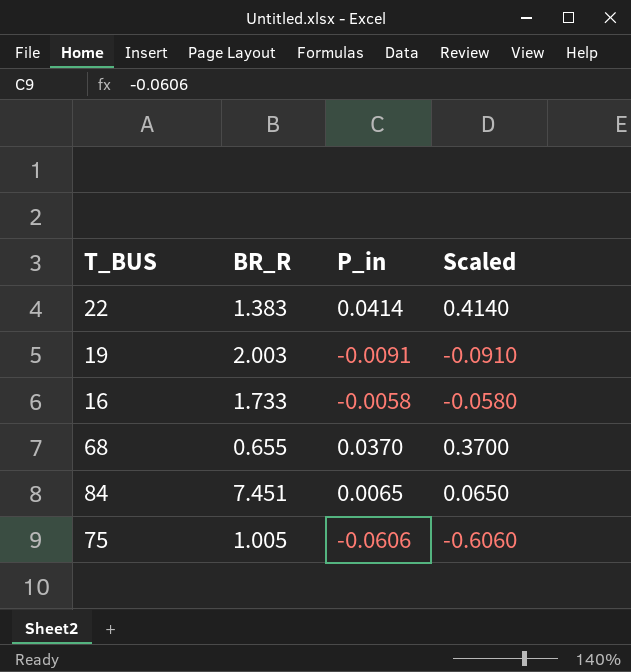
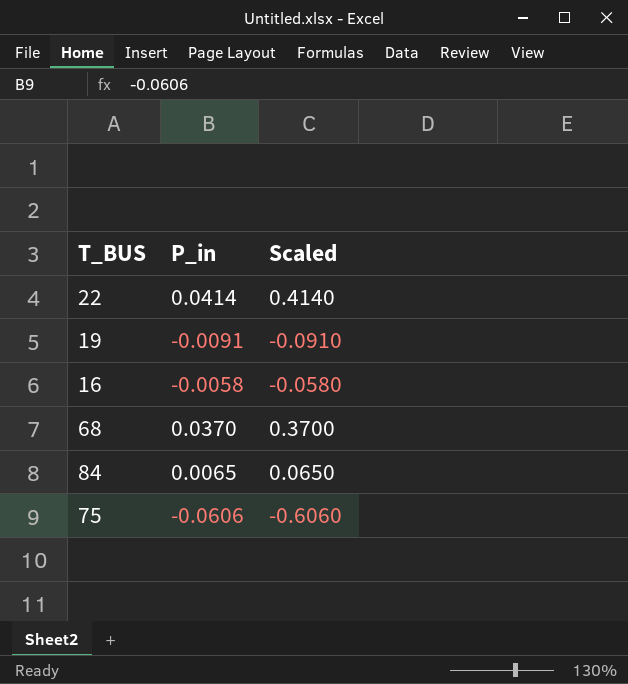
column BR_R | position: 2 -> none

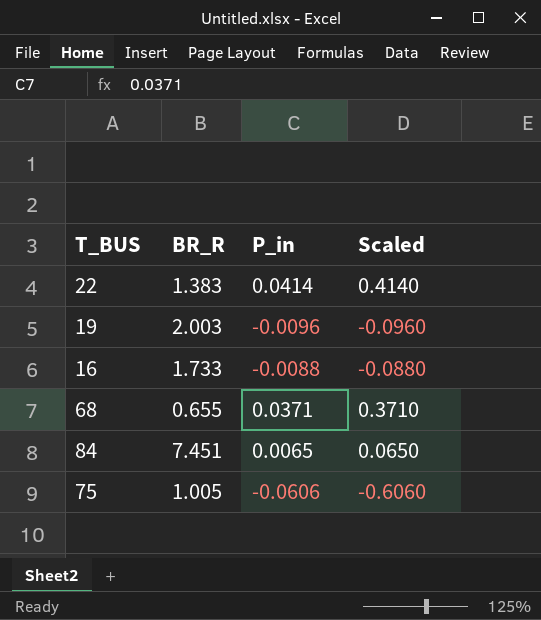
column BR_R | position: none -> 2
19 | P_in: -0.0091 -> -0.0096
19 | Scaled: -0.0910 -> -0.0960
16 | P_in: -0.0058 -> -0.0088
16 | Scaled: -0.0580 -> -0.0880
68 | P_in: 0.0370 -> 0.0371
68 | Scaled: 0.3700 -> 0.3710

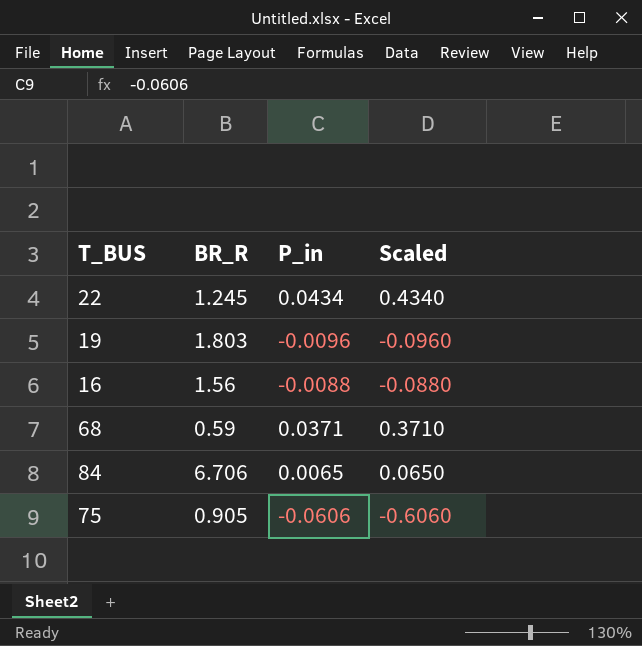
22 | BR_R: 1.383 -> 1.245
22 | P_in: 0.0414 -> 0.0434
22 | Scaled: 0.4140 -> 0.4340
19 | BR_R: 2.003 -> 1.803
16 | BR_R: 1.733 -> 1.56
68 | BR_R: 0.655 -> 0.59
84 | BR_R: 7.451 -> 6.706
75 | BR_R: 1.005 -> 0.905

